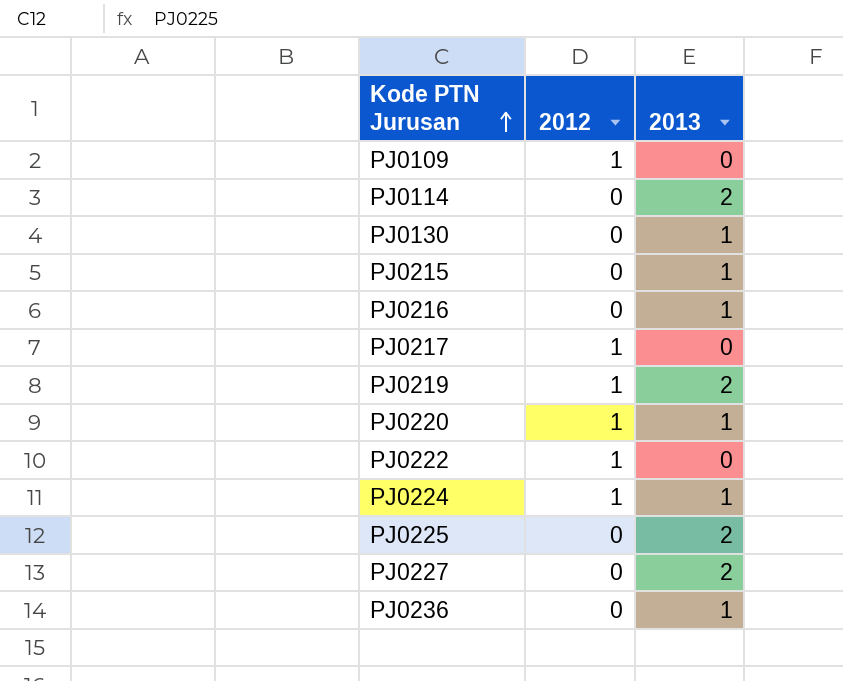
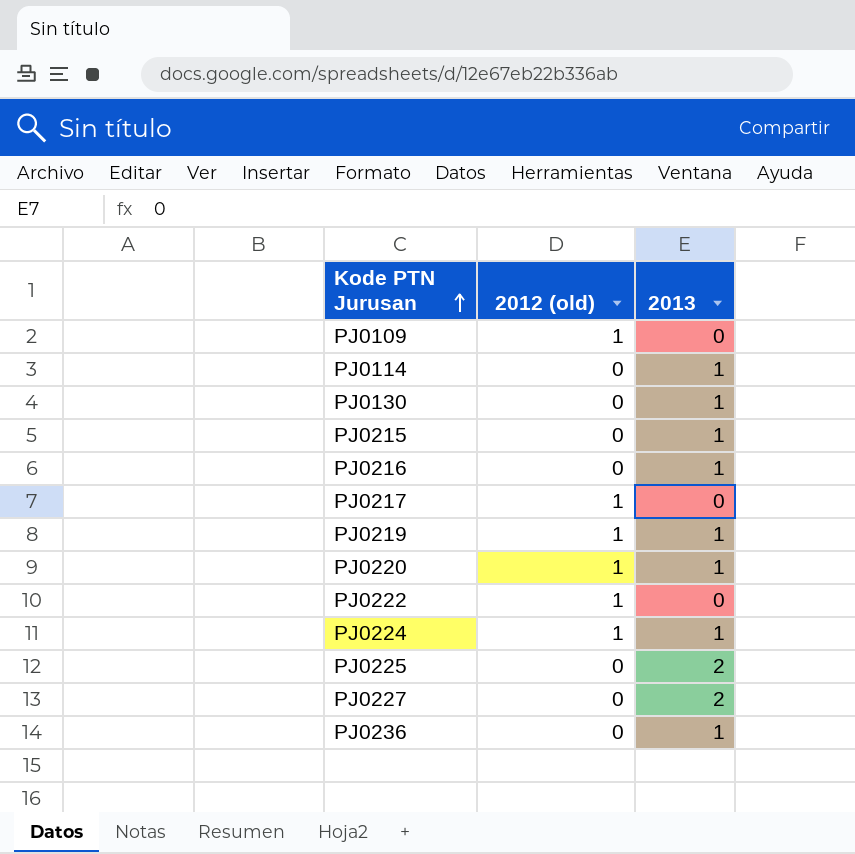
column name: 2012 -> 2012 (old)
PJ0114 | 2013: 2 -> 1
PJ0219 | 2013: 2 -> 1

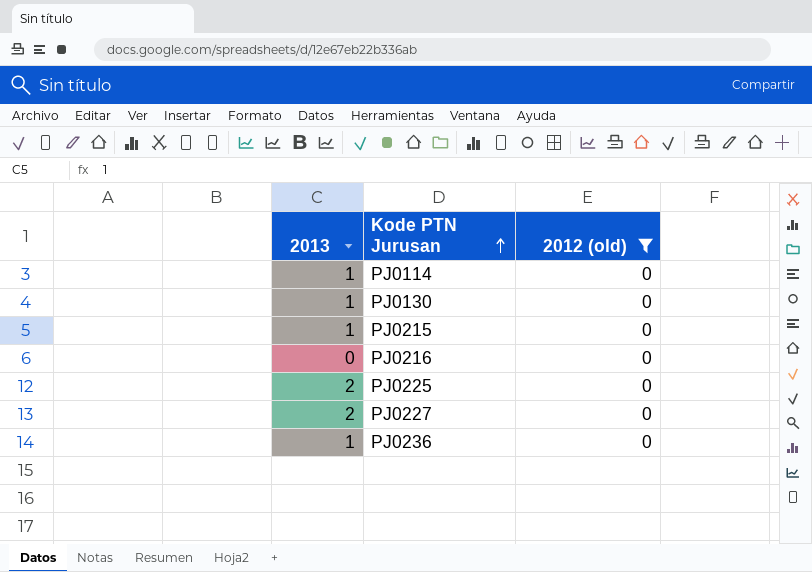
filter: none -> 2012 (old) = 0
column 2013 | position: 3 -> 1
PJ0216 | 2013: 1 -> 0

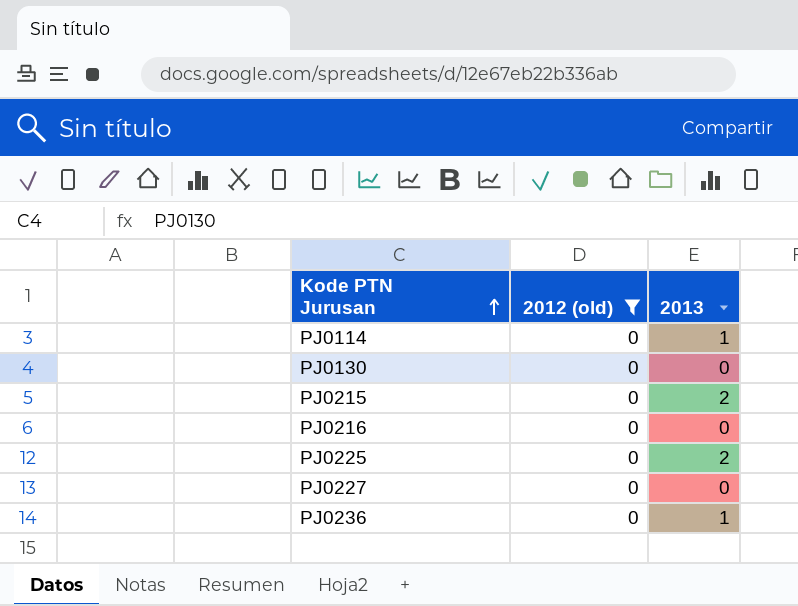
column 2013 | position: 1 -> 3
PJ0130 | 2013: 1 -> 0
PJ0215 | 2013: 1 -> 2
PJ0227 | 2013: 2 -> 0

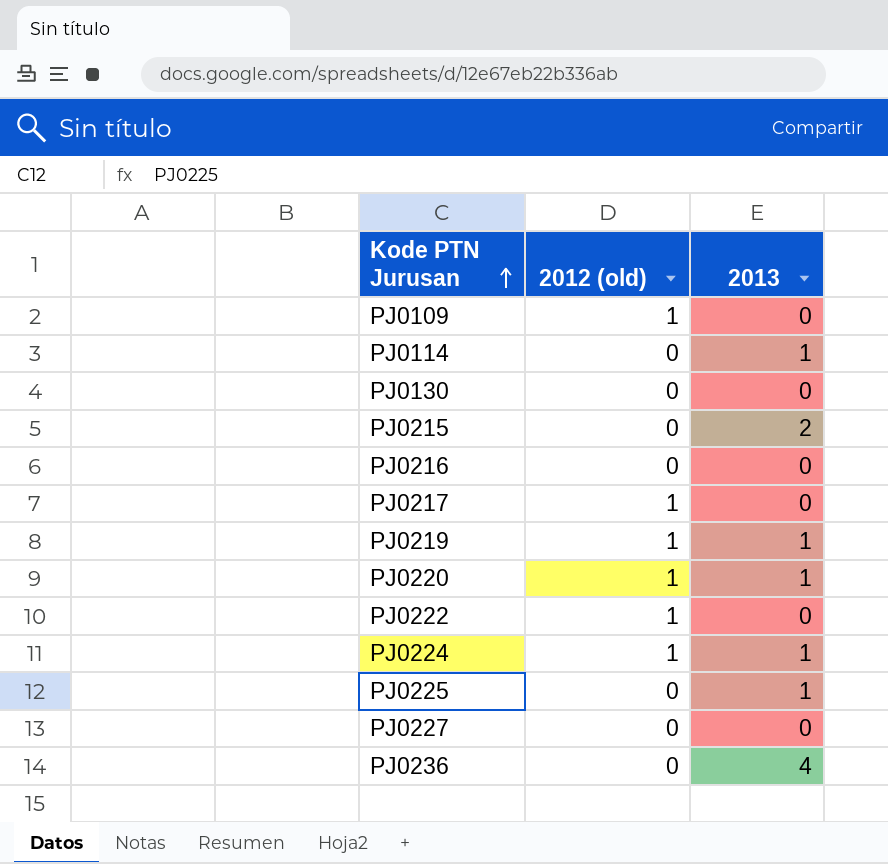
filter: 2012 (old) = 0 -> none
PJ0225 | 2013: 2 -> 1
PJ0236 | 2013: 1 -> 4

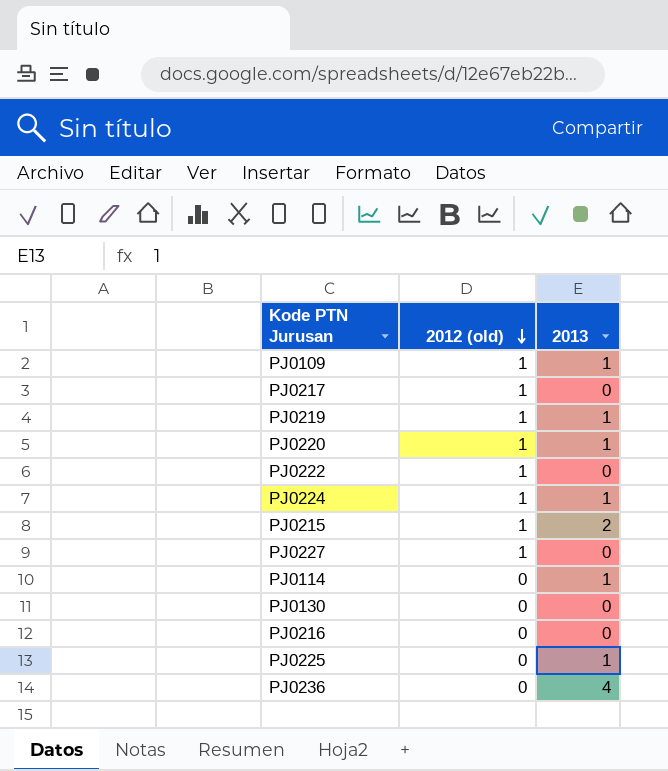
row order: Kode PTN Jurusan ascending -> 2012 (old) descending
PJ0109 | 2013: 0 -> 1
PJ0215 | 2012 (old): 0 -> 1
PJ0227 | 2012 (old): 0 -> 1

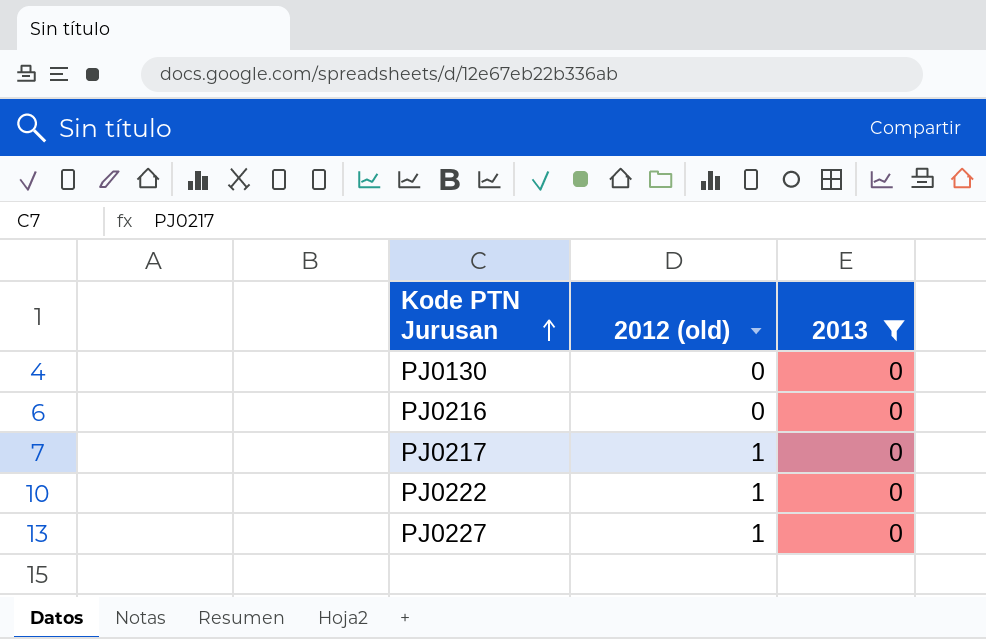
filter: none -> 2013 = 0
row order: 2012 (old) descending -> Kode PTN Jurusan ascending

